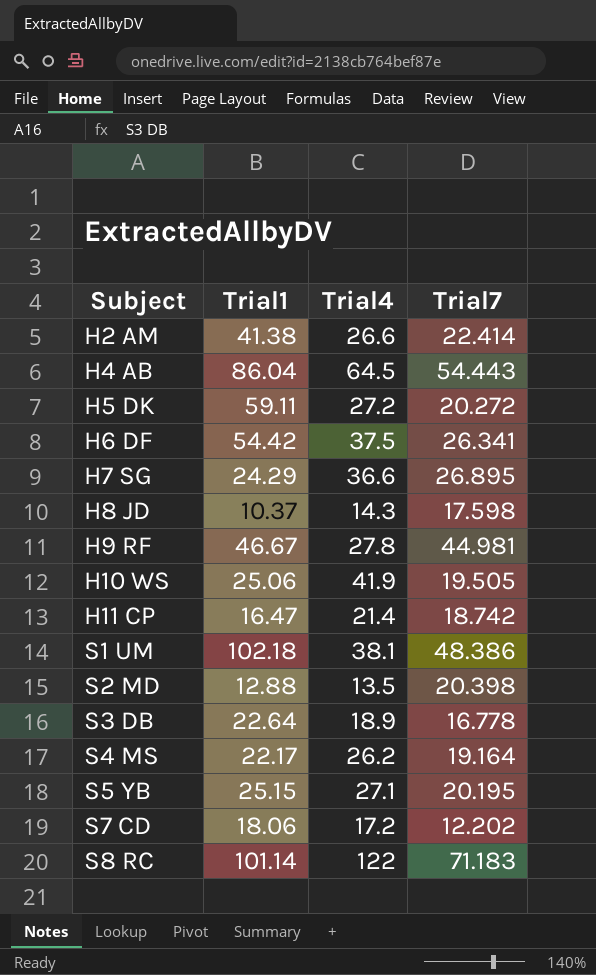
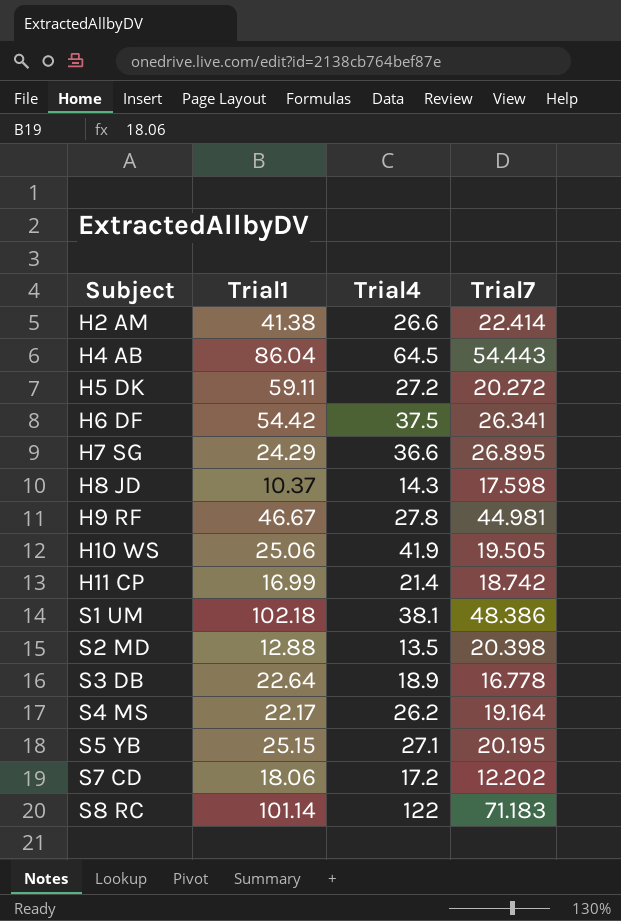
H11 CP | Trial1: 16.47 -> 16.99

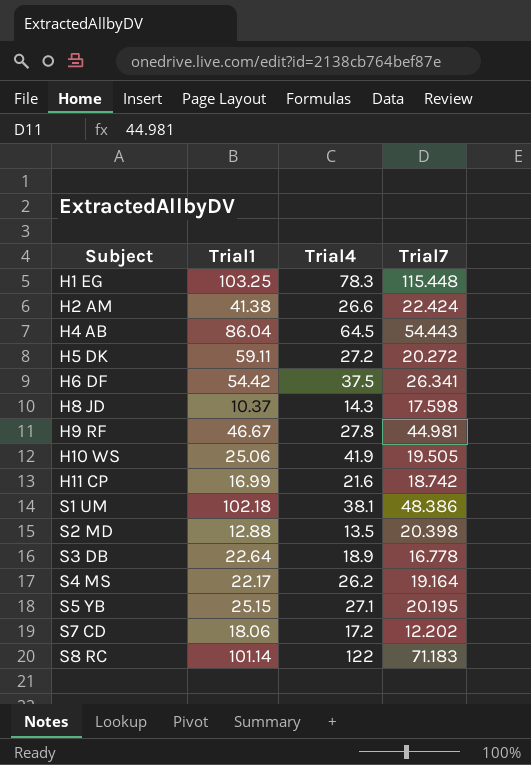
row H7 SG: 24.29 | 36.6 | 26.895 -> none
row H1 EG: none -> 103.25 | 78.3 | 115.448
H2 AM | Trial7: 22.414 -> 22.424
H11 CP | Trial4: 21.4 -> 21.6

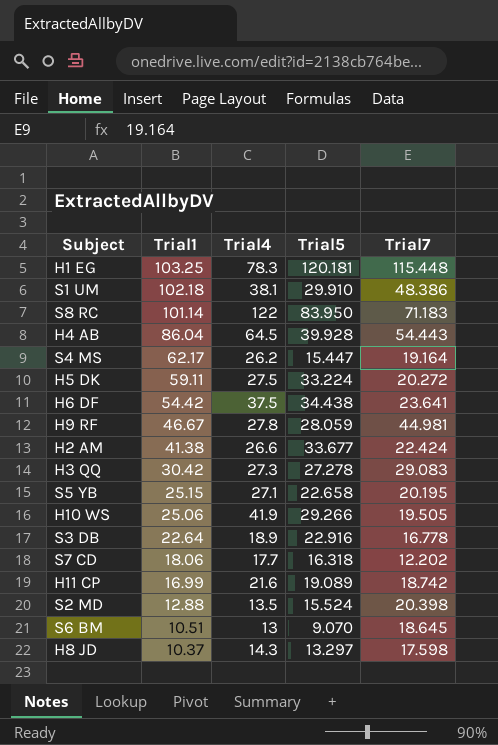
row order: Subject ascending -> Trial1 descending
column Trial5 | position: none -> 4
S4 MS | Trial1: 22.17 -> 62.17
H5 DK | Trial4: 27.2 -> 27.5
H6 DF | Trial7: 26.341 -> 23.641
row H3 QQ: none -> 30.42 | 27.3 | 27.278 | 29.083
S7 CD | Trial4: 17.2 -> 17.7
row S6 BM: none -> 10.51 | 13 | 9.070 | 18.645

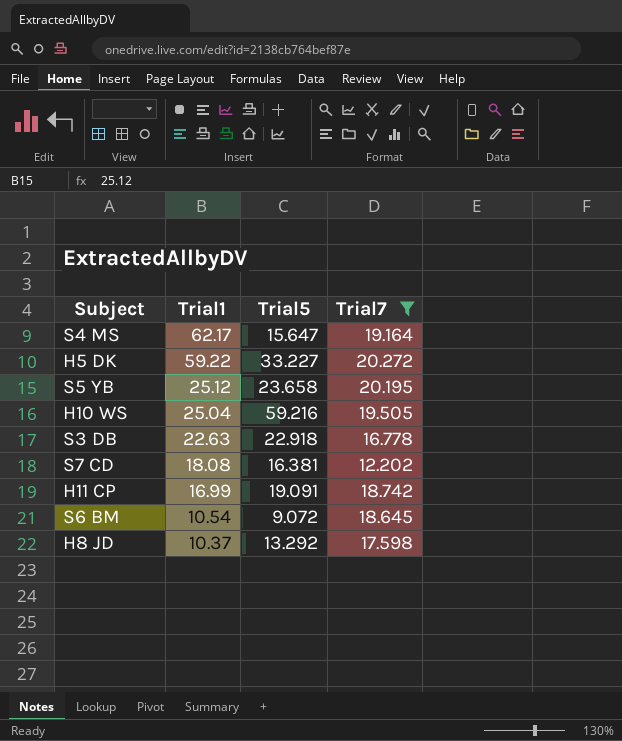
filter: none -> Trial7 <= 20.272
column Trial4 | position: 3 -> none
S4 MS | Trial5: 15.447 -> 15.647
H5 DK | Trial1: 59.11 -> 59.22
H5 DK | Trial5: 33.224 -> 33.227
S5 YB | Trial1: 25.15 -> 25.12
S5 YB | Trial5: 22.658 -> 23.658
H10 WS | Trial1: 25.06 -> 25.04
H10 WS | Trial5: 29.266 -> 59.216
S3 DB | Trial1: 22.64 -> 22.63
S3 DB | Trial5: 22.916 -> 22.918
S7 CD | Trial1: 18.06 -> 18.08
S7 CD | Trial5: 16.318 -> 16.381
H11 CP | Trial5: 19.089 -> 19.091
S6 BM | Trial1: 10.51 -> 10.54
S6 BM | Trial5: 9.070 -> 9.072
H8 JD | Trial5: 13.297 -> 13.292

